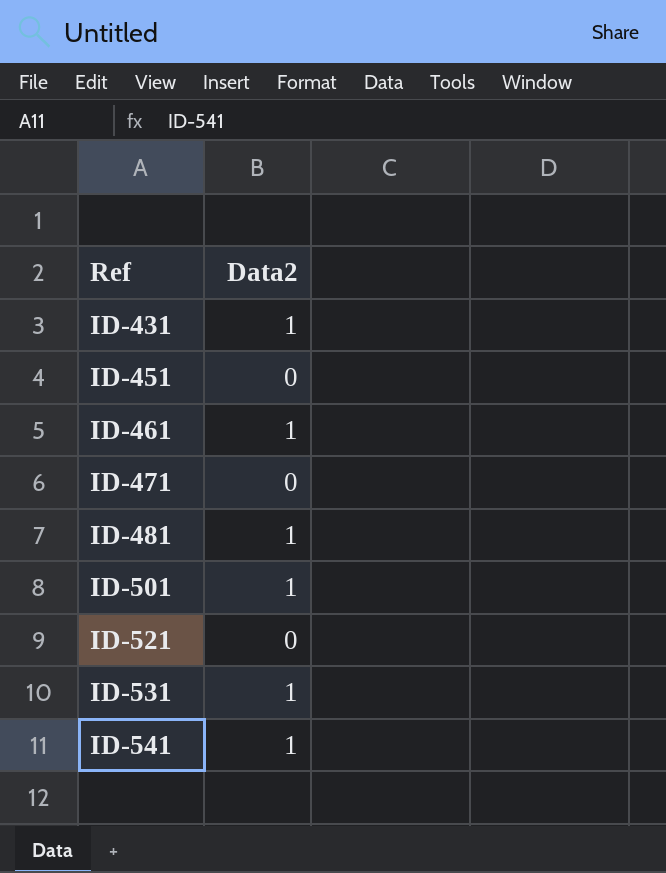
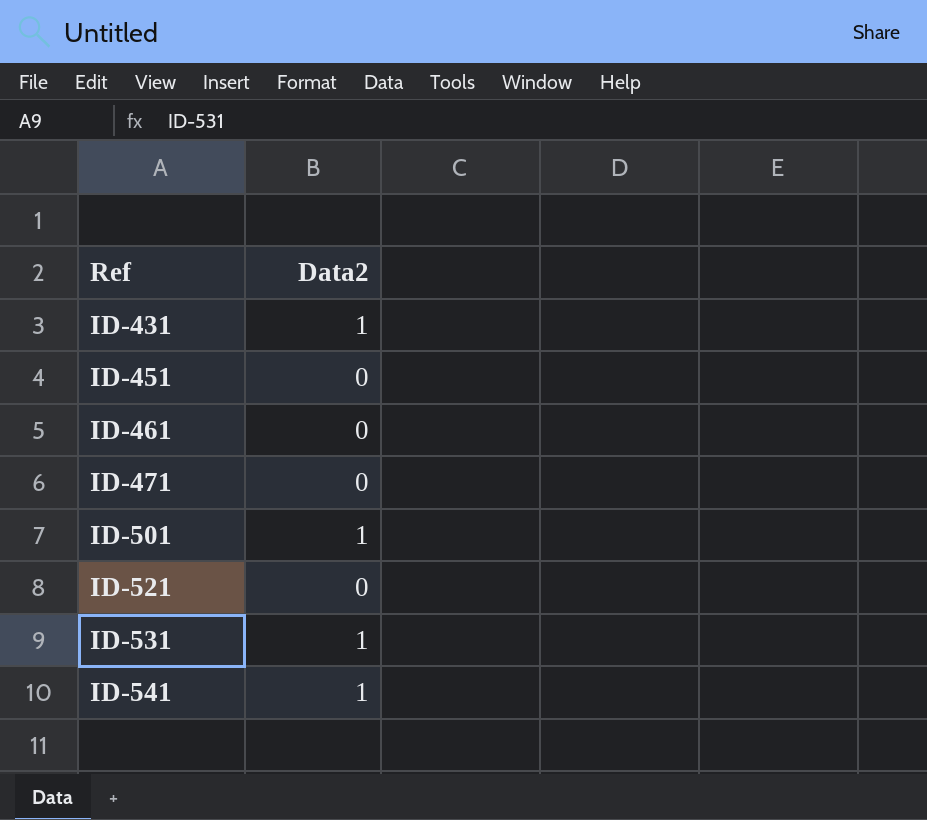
row ID-481: 1 -> none
ID-461 | Data2: 1 -> 0

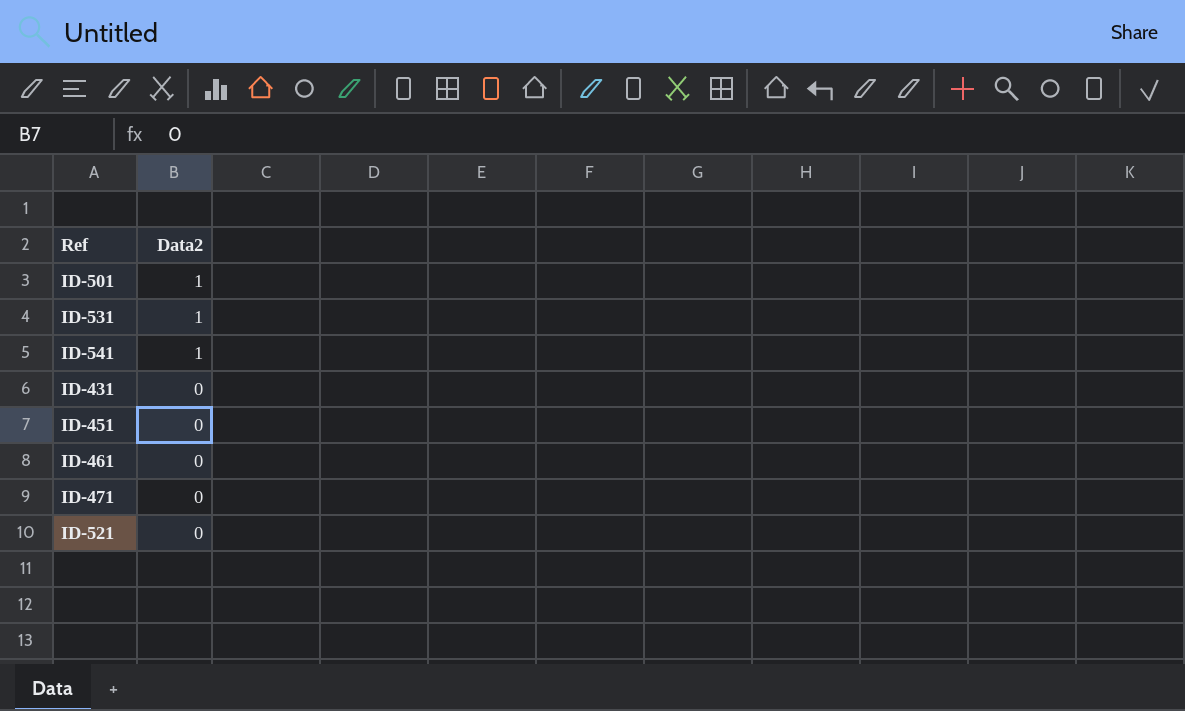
row order: Ref ascending -> Data2 descending
ID-431 | Data2: 1 -> 0

